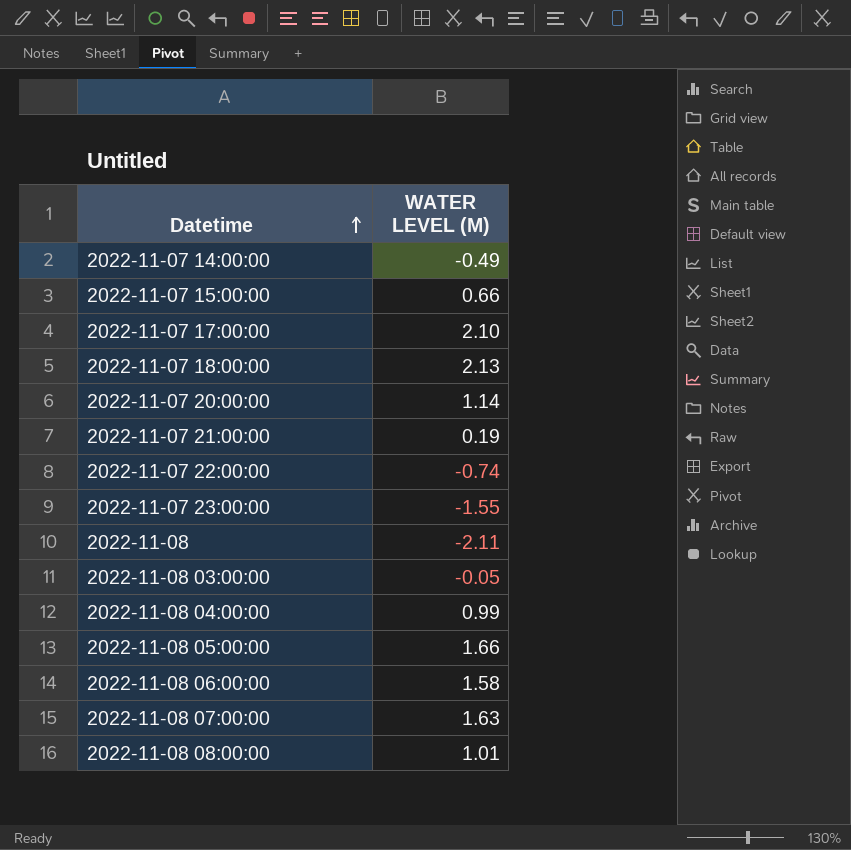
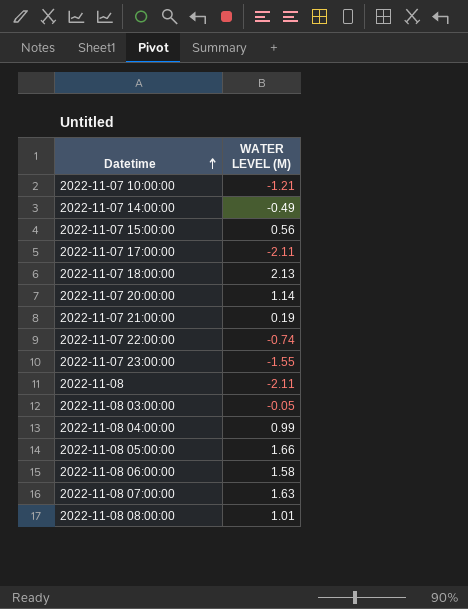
row 2022-11-07 10:00:00: none -> -1.21
2022-11-07 15:00:00 | WATER LEVEL (M): 0.66 -> 0.56
2022-11-07 17:00:00 | WATER LEVEL (M): 2.10 -> -2.11

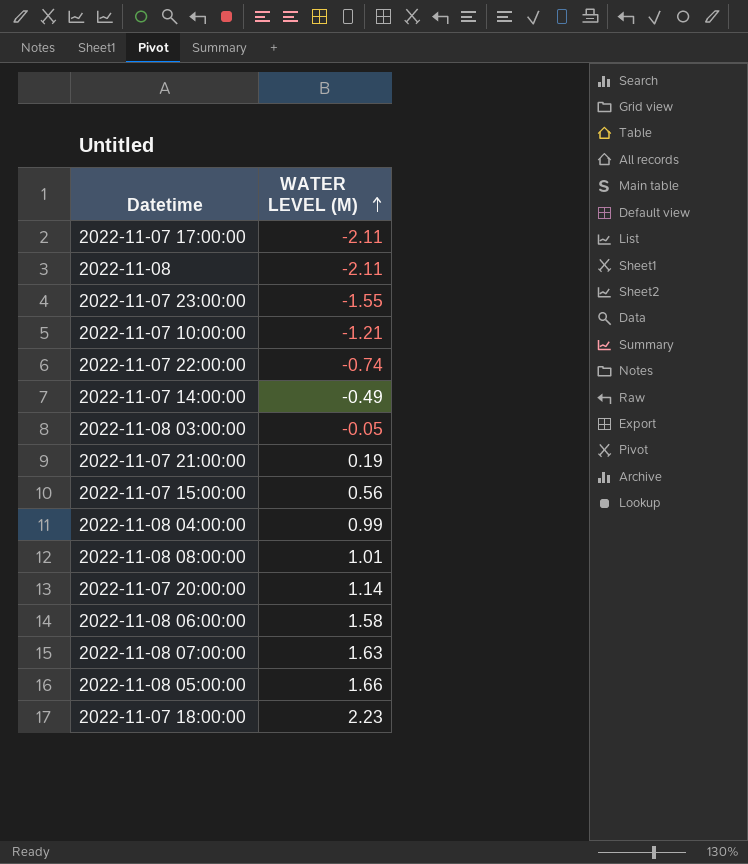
row order: Datetime ascending -> WATER LEVEL (M) ascending
2022-11-07 18:00:00 | WATER LEVEL (M): 2.13 -> 2.23

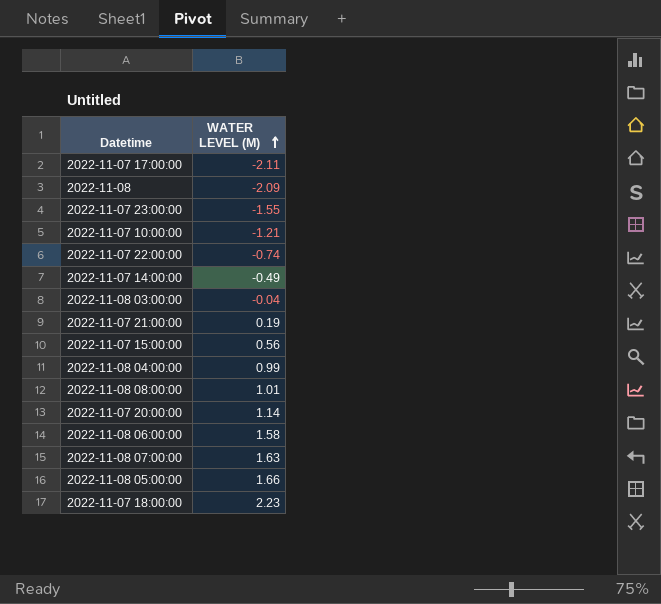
2022-11-08 | WATER LEVEL (M): -2.11 -> -2.09
2022-11-08 03:00:00 | WATER LEVEL (M): -0.05 -> -0.04

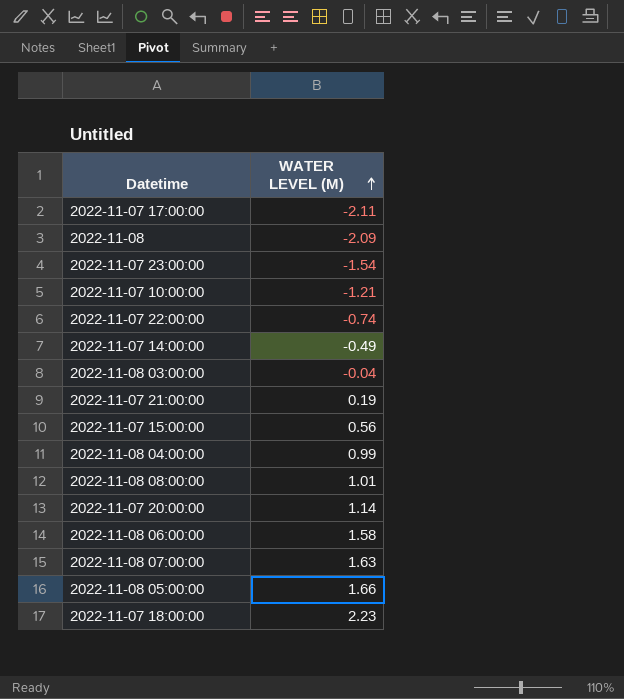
2022-11-07 23:00:00 | WATER LEVEL (M): -1.55 -> -1.54

